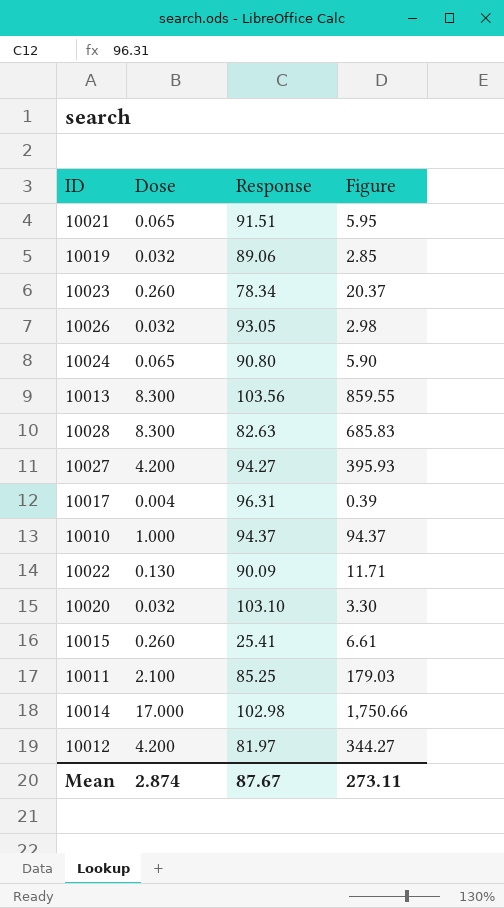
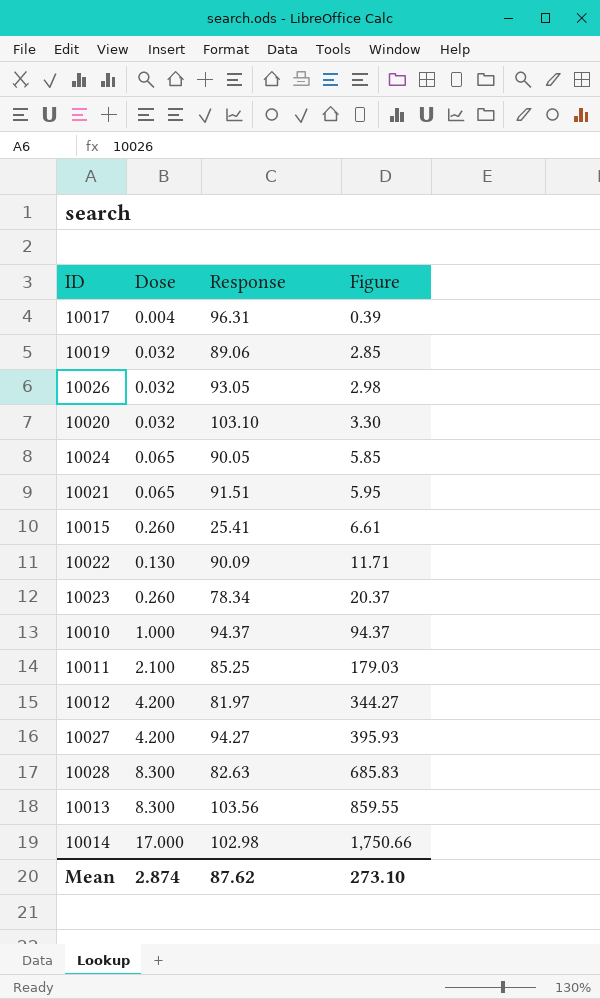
row order: none -> Figure ascending
10024 | Response: 90.80 -> 90.05
10024 | Figure: 5.90 -> 5.85
Mean | Response: 87.67 -> 87.62
Mean | Figure: 273.11 -> 273.10

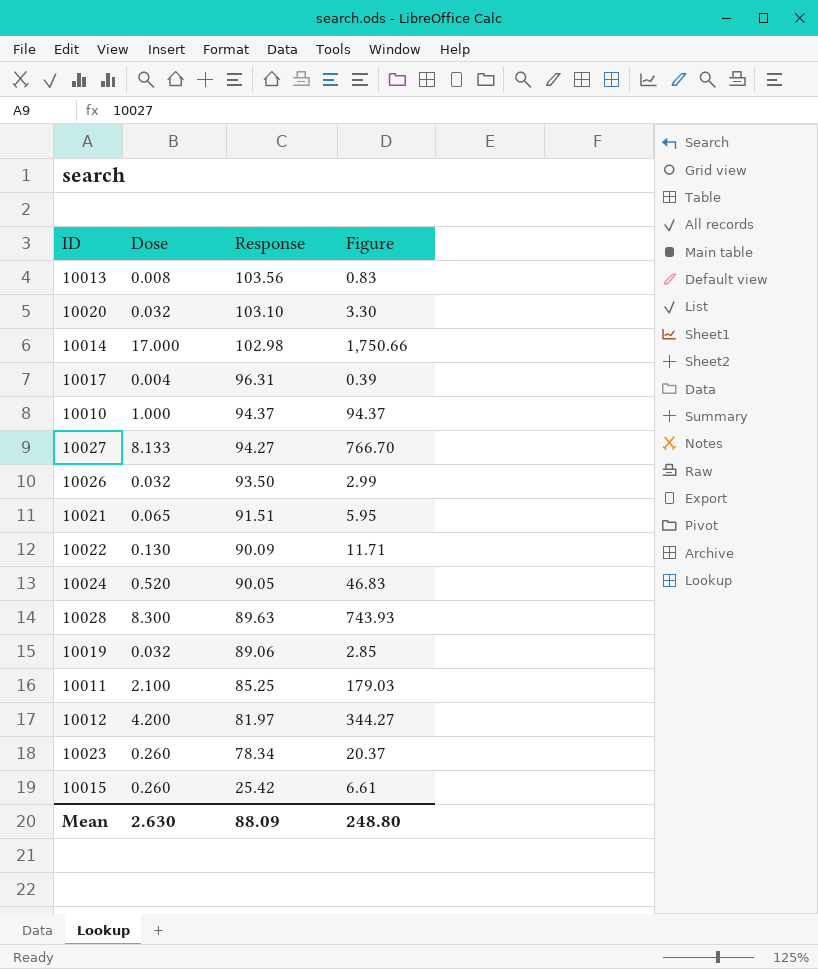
row order: Figure ascending -> Response descending
10013 | Dose: 8.300 -> 0.008
10013 | Figure: 859.55 -> 0.83
10027 | Dose: 4.200 -> 8.133
10027 | Figure: 395.93 -> 766.70
10026 | Response: 93.05 -> 93.50
10026 | Figure: 2.98 -> 2.99
10024 | Dose: 0.065 -> 0.520
10024 | Figure: 5.85 -> 46.83
10028 | Response: 82.63 -> 89.63
10028 | Figure: 685.83 -> 743.93
10015 | Response: 25.41 -> 25.42
Mean | Dose: 2.874 -> 2.630
Mean | Response: 87.62 -> 88.09
Mean | Figure: 273.10 -> 248.80

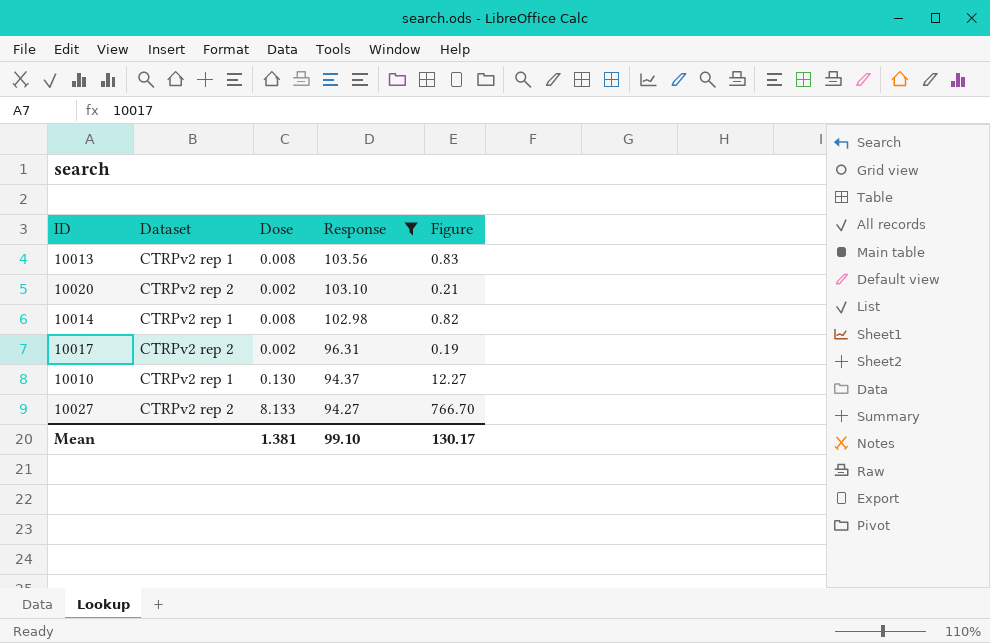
filter: none -> Response >= 94.27
column Dataset | position: none -> 2
10020 | Dose: 0.032 -> 0.002
10020 | Figure: 3.30 -> 0.21
10014 | Dose: 17.000 -> 0.008
10014 | Figure: 1,750.66 -> 0.82
10017 | Dose: 0.004 -> 0.002
10017 | Figure: 0.39 -> 0.19
10010 | Dose: 1.000 -> 0.130
10010 | Figure: 94.37 -> 12.27
Mean | Dose: 2.630 -> 1.381
Mean | Response: 88.09 -> 99.10
Mean | Figure: 248.80 -> 130.17

